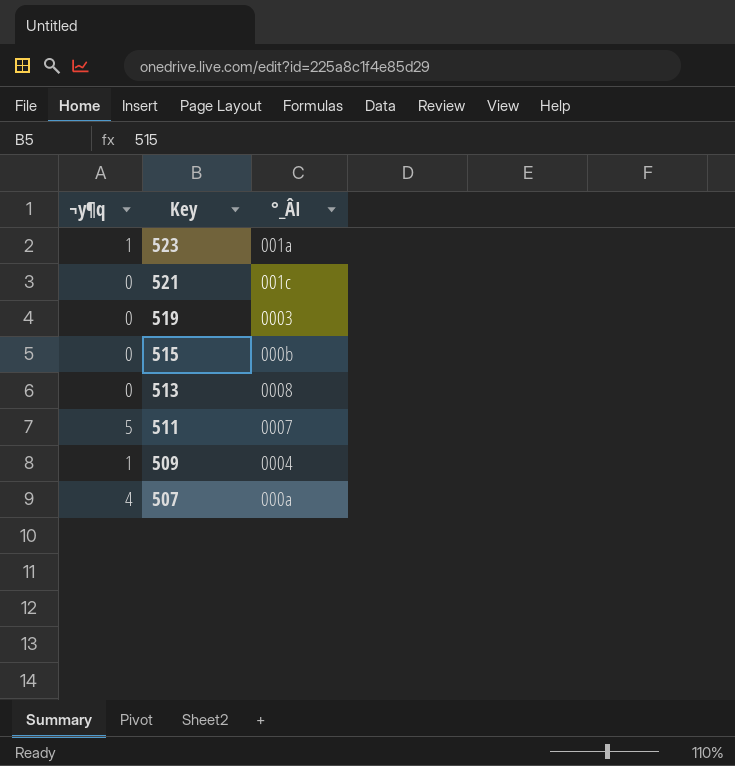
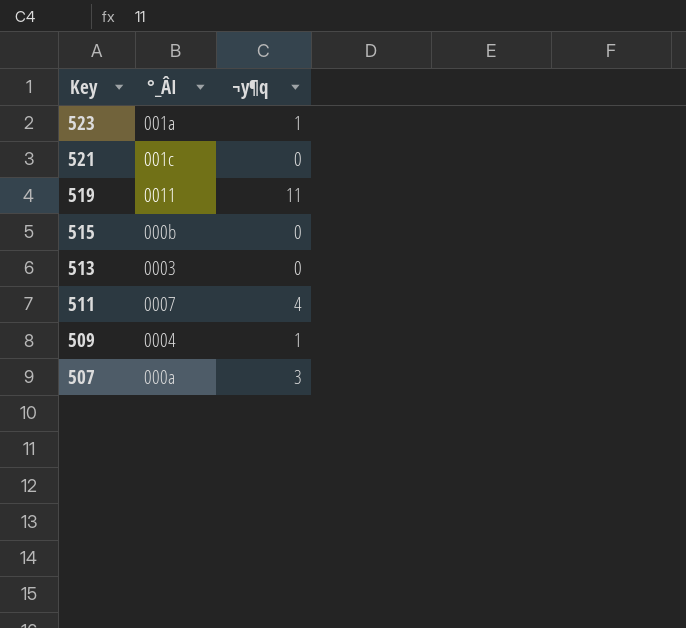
column ¬y¶q | position: 1 -> 3
519 | °_ÂI: 0003 -> 0011
519 | ¬y¶q: 0 -> 11
513 | °_ÂI: 0008 -> 0003
511 | ¬y¶q: 5 -> 4
507 | ¬y¶q: 4 -> 3

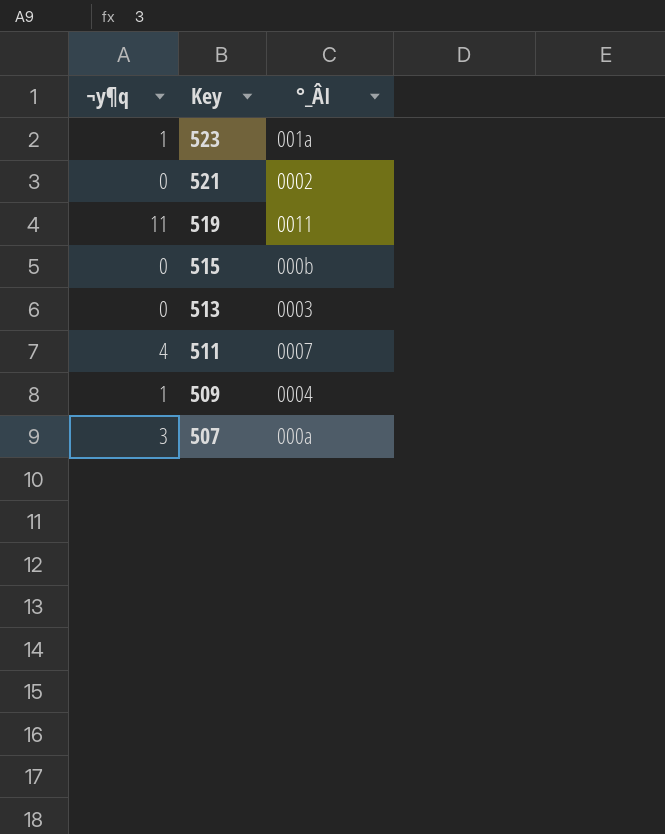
column ¬y¶q | position: 3 -> 1
521 | °_ÂI: 001c -> 0002

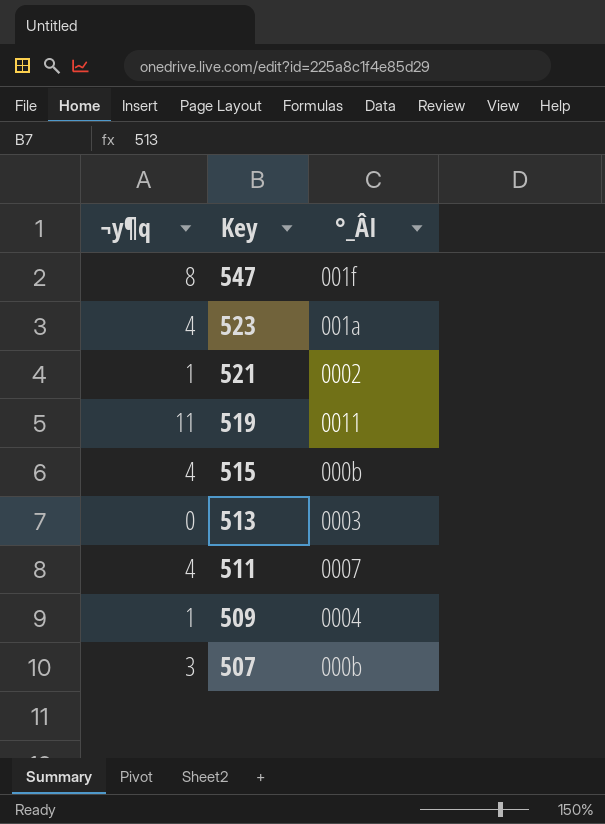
row 547: none -> 8 | 001f
523 | ¬y¶q: 1 -> 4
521 | ¬y¶q: 0 -> 1
515 | ¬y¶q: 0 -> 4
507 | °_ÂI: 000a -> 000b

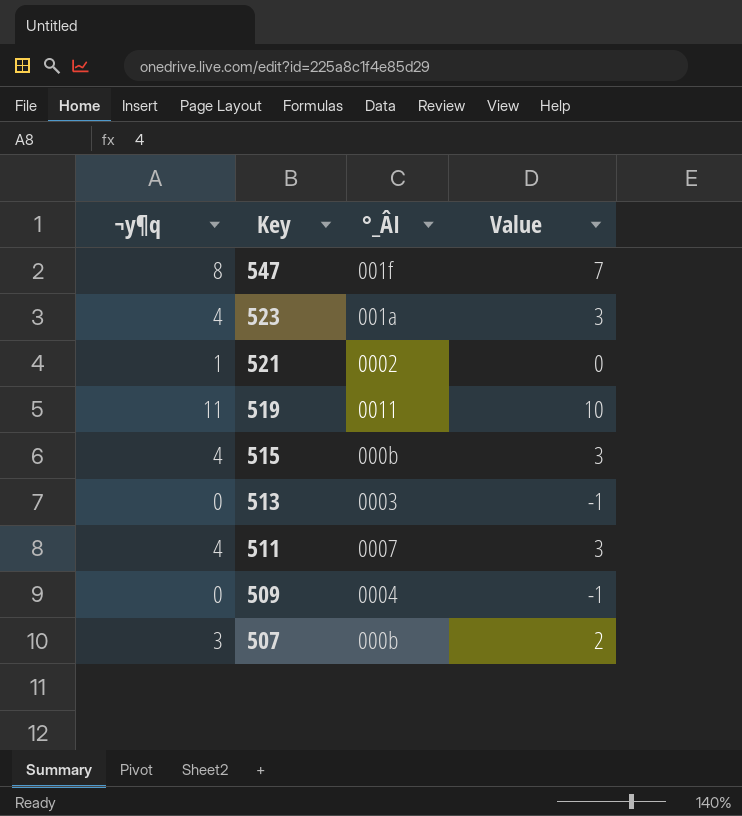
column Value | formula: none -> [¬y¶q] - 1
509 | ¬y¶q: 1 -> 0

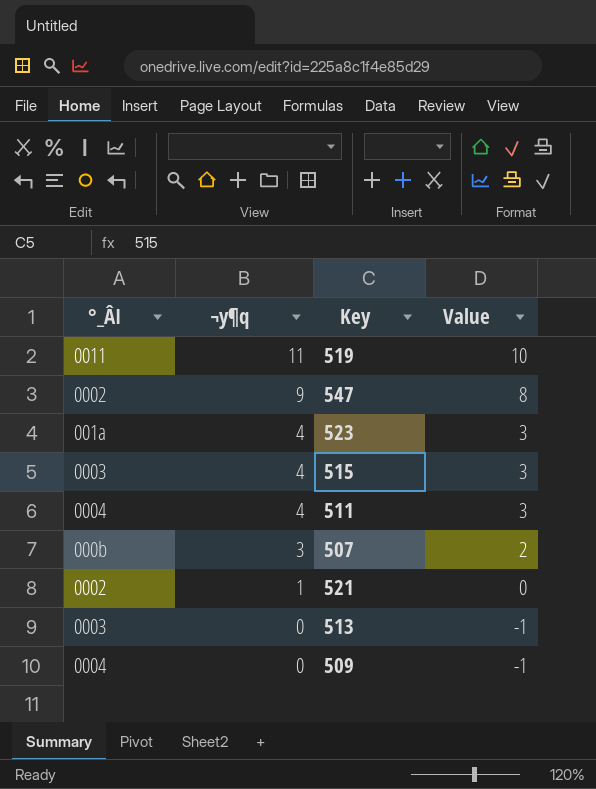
row order: Key descending -> ¬y¶q descending
column °_ÂI | position: 3 -> 1
547 | °_ÂI: 001f -> 0002
547 | ¬y¶q: 8 -> 9
547 | Value: 7 -> 8
515 | °_ÂI: 000b -> 0003
511 | °_ÂI: 0007 -> 0004

